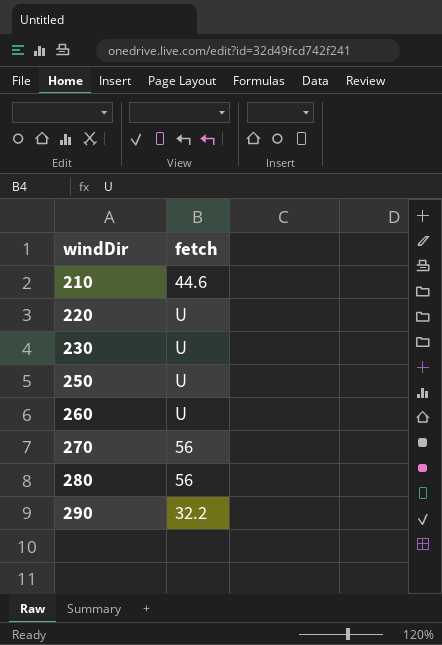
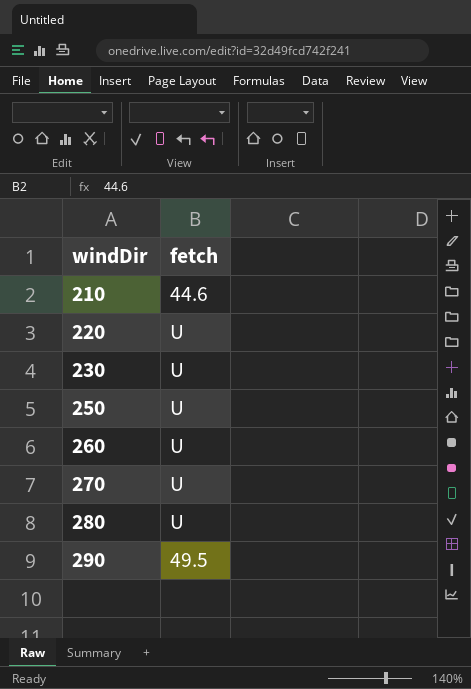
270 | fetch: 56 -> U
280 | fetch: 56 -> U
290 | fetch: 32.2 -> 49.5

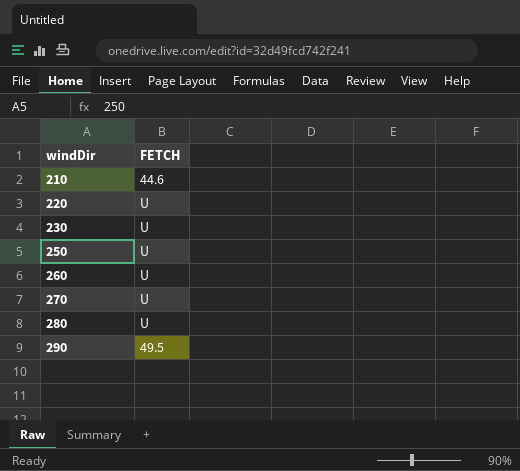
column name: fetch -> FETCH

